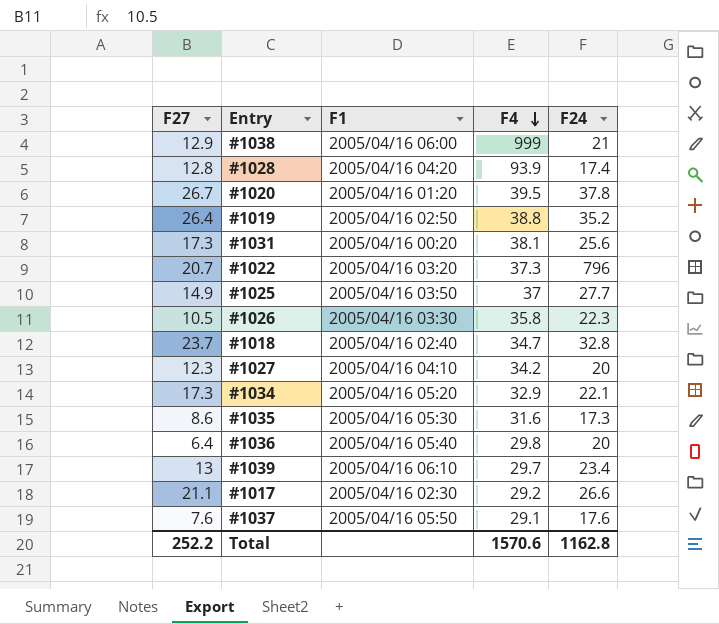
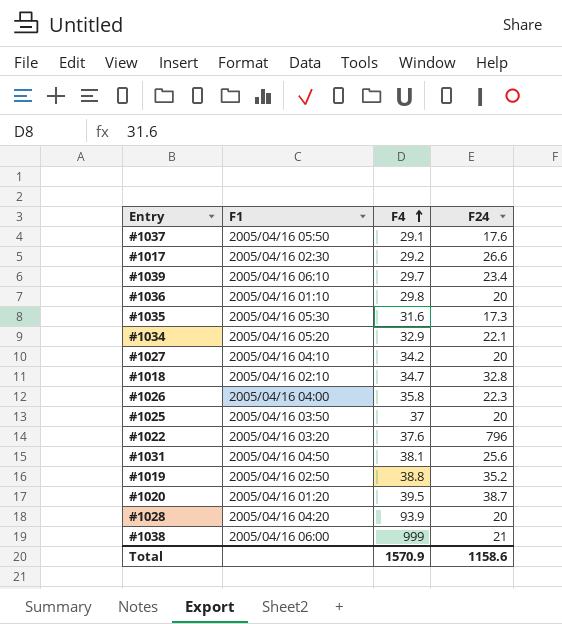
row order: F4 descending -> F4 ascending
column F27 | position: 1 -> none
#1036 | F1: 2005/04/16 05:40 -> 2005/04/16 01:10
#1018 | F1: 2005/04/16 02:40 -> 2005/04/16 02:10
#1026 | F1: 2005/04/16 03:30 -> 2005/04/16 04:00
#1025 | F24: 27.7 -> 20
#1022 | F4: 37.3 -> 37.6
#1031 | F1: 2005/04/16 00:20 -> 2005/04/16 04:50
#1020 | F24: 37.8 -> 38.7
#1028 | F24: 17.4 -> 20
Total | F4: 1570.6 -> 1570.9
Total | F24: 1162.8 -> 1158.6

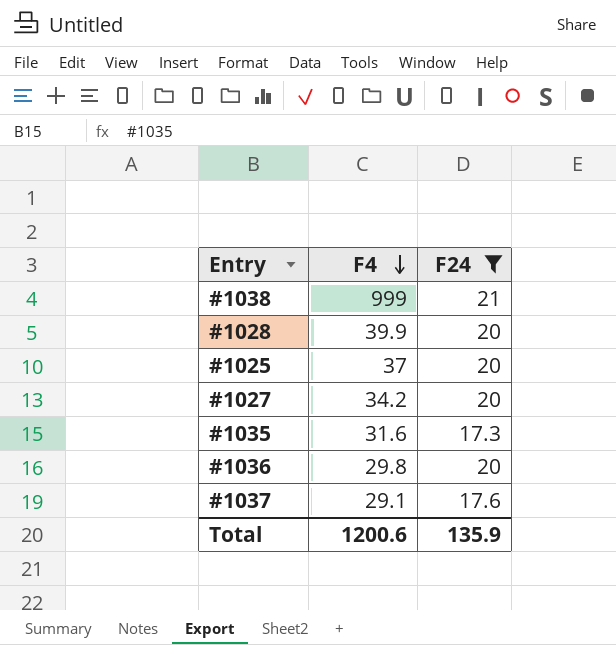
filter: none -> F24 <= 21
row order: F4 ascending -> F4 descending
column F1 | position: 2 -> none
#1028 | F4: 93.9 -> 39.9
Total | F4: 1570.9 -> 1200.6
Total | F24: 1158.6 -> 135.9

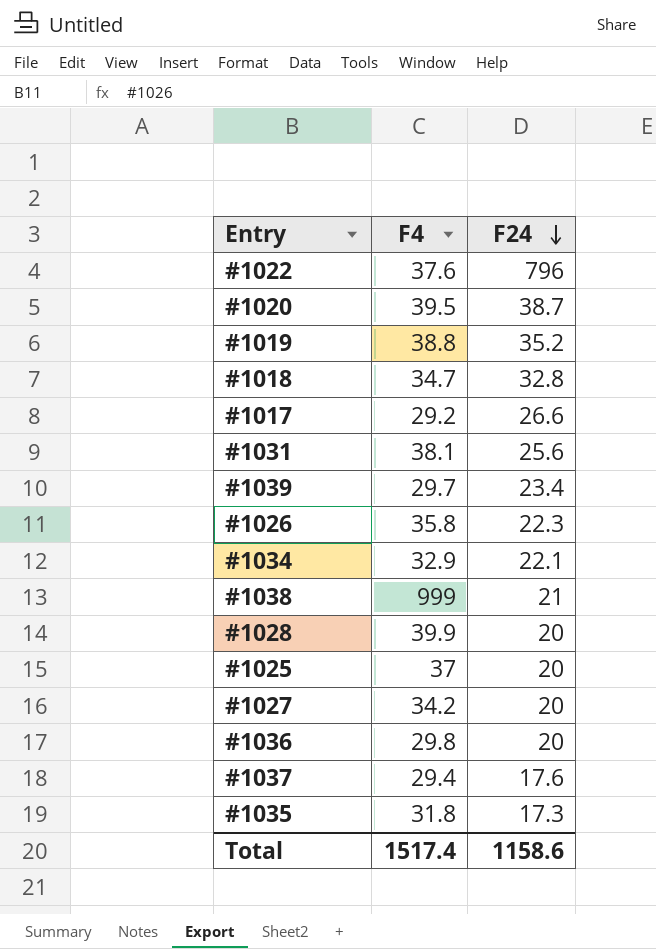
filter: F24 <= 21 -> none
row order: F4 descending -> F24 descending
#1037 | F4: 29.1 -> 29.4
#1035 | F4: 31.6 -> 31.8
Total | F4: 1200.6 -> 1517.4
Total | F24: 135.9 -> 1158.6

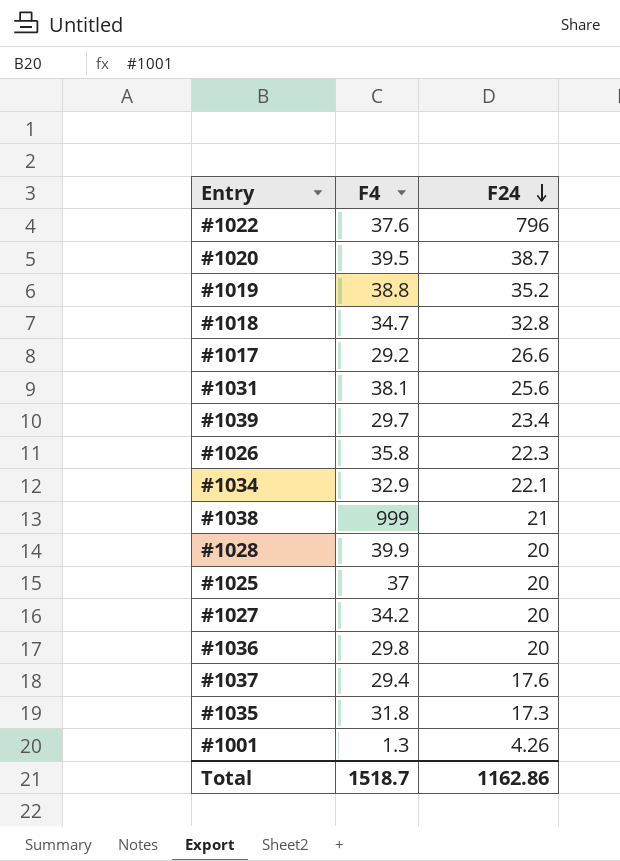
row #1001: none -> 1.3 | 4.26
Total | F4: 1517.4 -> 1518.7
Total | F24: 1158.6 -> 1162.86

